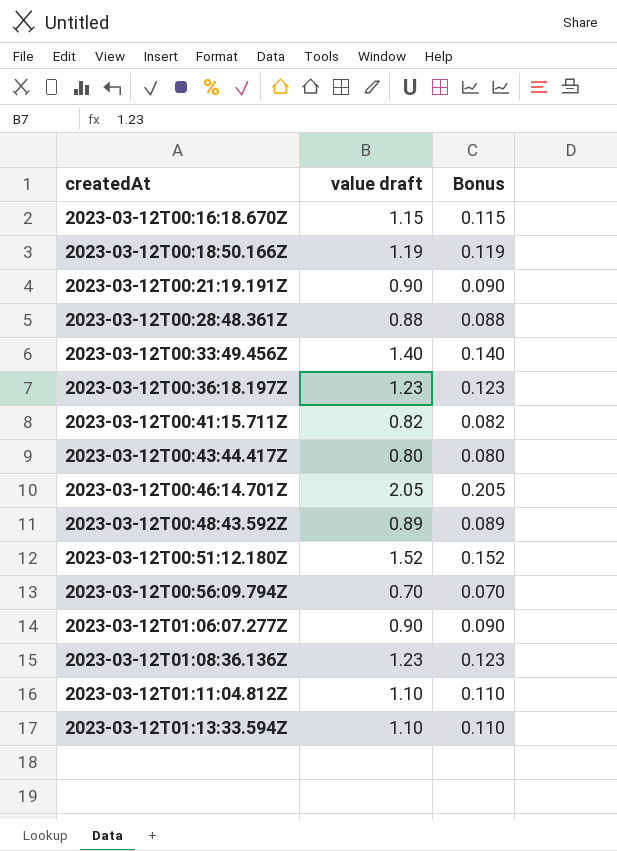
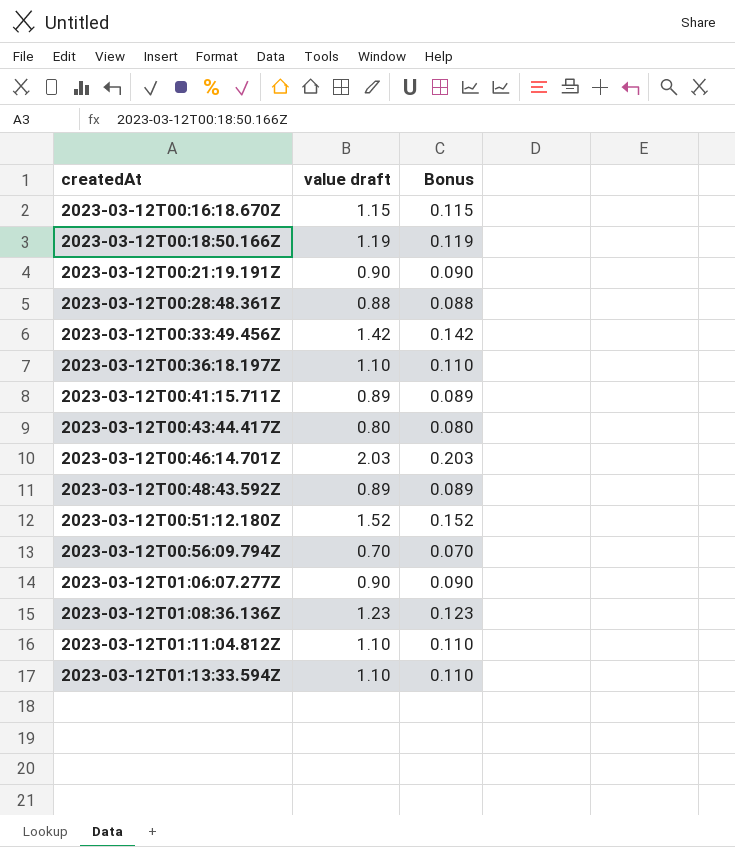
2023-03-12T00:33:49.456Z | value draft: 1.40 -> 1.42
2023-03-12T00:33:49.456Z | Bonus: 0.140 -> 0.142
2023-03-12T00:36:18.197Z | value draft: 1.23 -> 1.10
2023-03-12T00:36:18.197Z | Bonus: 0.123 -> 0.110
2023-03-12T00:41:15.711Z | value draft: 0.82 -> 0.89
2023-03-12T00:41:15.711Z | Bonus: 0.082 -> 0.089
2023-03-12T00:46:14.701Z | value draft: 2.05 -> 2.03
2023-03-12T00:46:14.701Z | Bonus: 0.205 -> 0.203

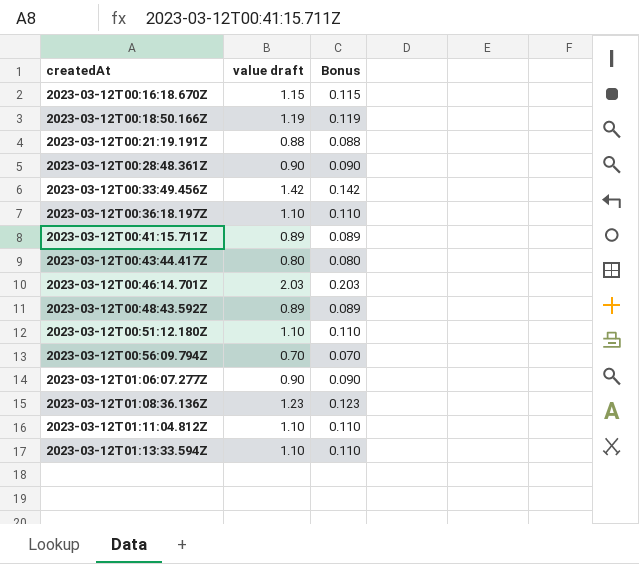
2023-03-12T00:21:19.191Z | value draft: 0.90 -> 0.88
2023-03-12T00:21:19.191Z | Bonus: 0.090 -> 0.088
2023-03-12T00:28:48.361Z | value draft: 0.88 -> 0.90
2023-03-12T00:28:48.361Z | Bonus: 0.088 -> 0.090
2023-03-12T00:51:12.180Z | value draft: 1.52 -> 1.10
2023-03-12T00:51:12.180Z | Bonus: 0.152 -> 0.110

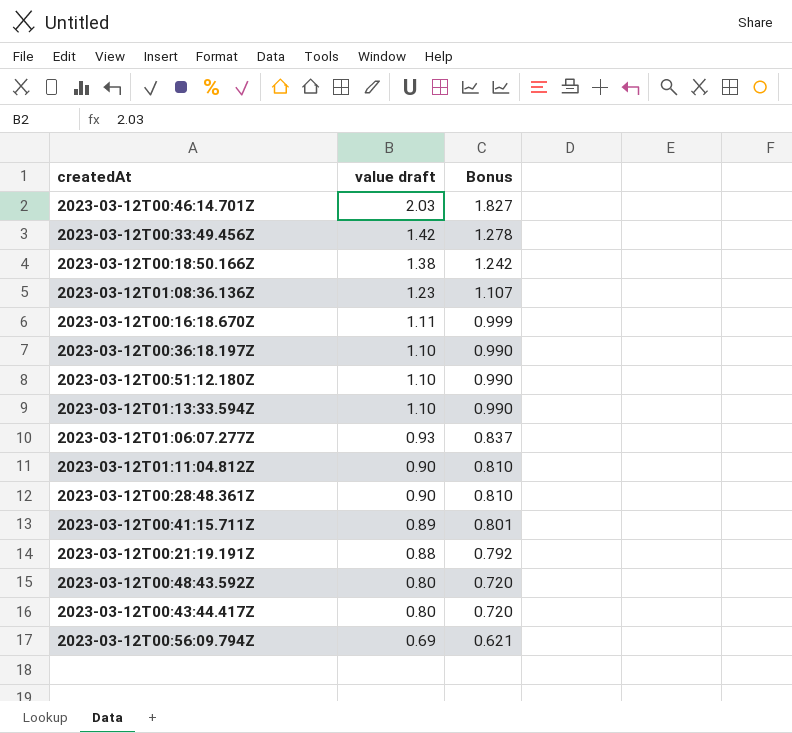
row order: createdAt ascending -> value draft descending
column Bonus | formula: [value draft] * 0.1 -> [value draft] * 0.9
2023-03-12T00:18:50.166Z | value draft: 1.19 -> 1.38
2023-03-12T00:16:18.670Z | value draft: 1.15 -> 1.11
2023-03-12T01:06:07.277Z | value draft: 0.90 -> 0.93
2023-03-12T01:11:04.812Z | value draft: 1.10 -> 0.90
2023-03-12T00:48:43.592Z | value draft: 0.89 -> 0.80
2023-03-12T00:56:09.794Z | value draft: 0.70 -> 0.69

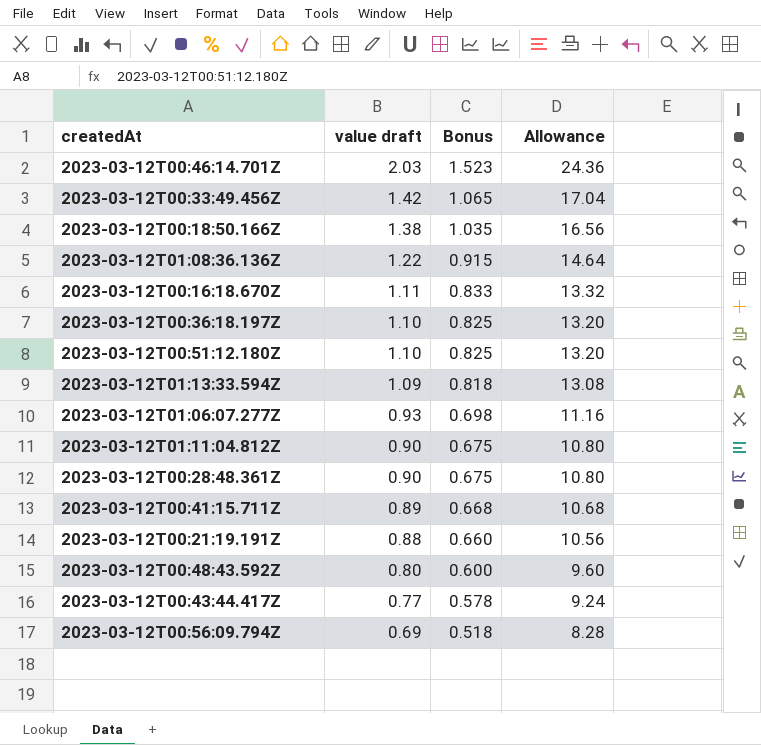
column Bonus | formula: [value draft] * 0.9 -> [value draft] * 0.75
column Allowance | formula: none -> [value draft] * 12
2023-03-12T01:08:36.136Z | value draft: 1.23 -> 1.22
2023-03-12T01:13:33.594Z | value draft: 1.10 -> 1.09
2023-03-12T00:43:44.417Z | value draft: 0.80 -> 0.77

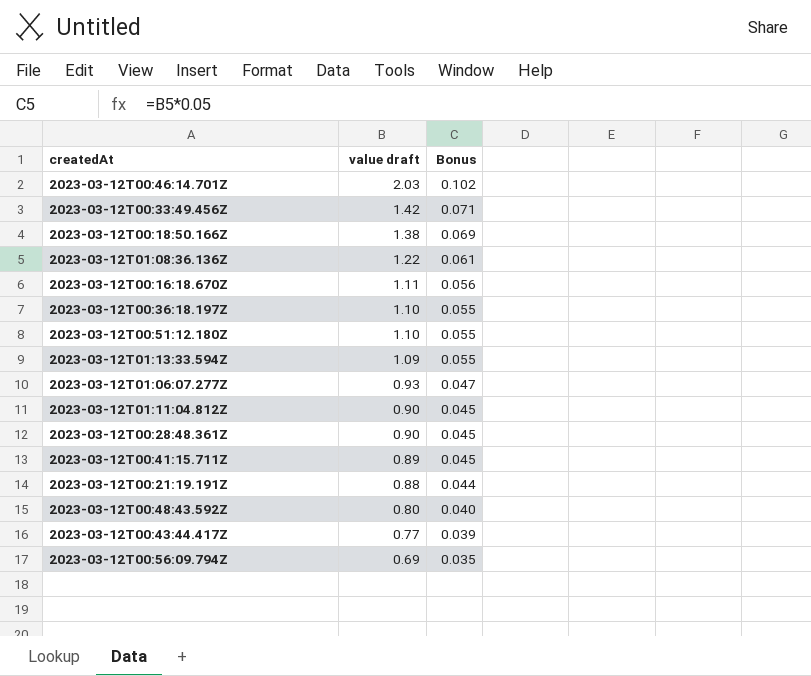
column Allowance | formula: [value draft] * 12 -> none
column Bonus | formula: [value draft] * 0.75 -> [value draft] * 0.05

